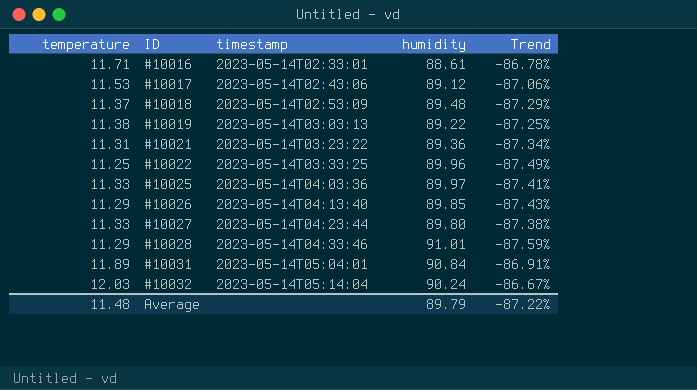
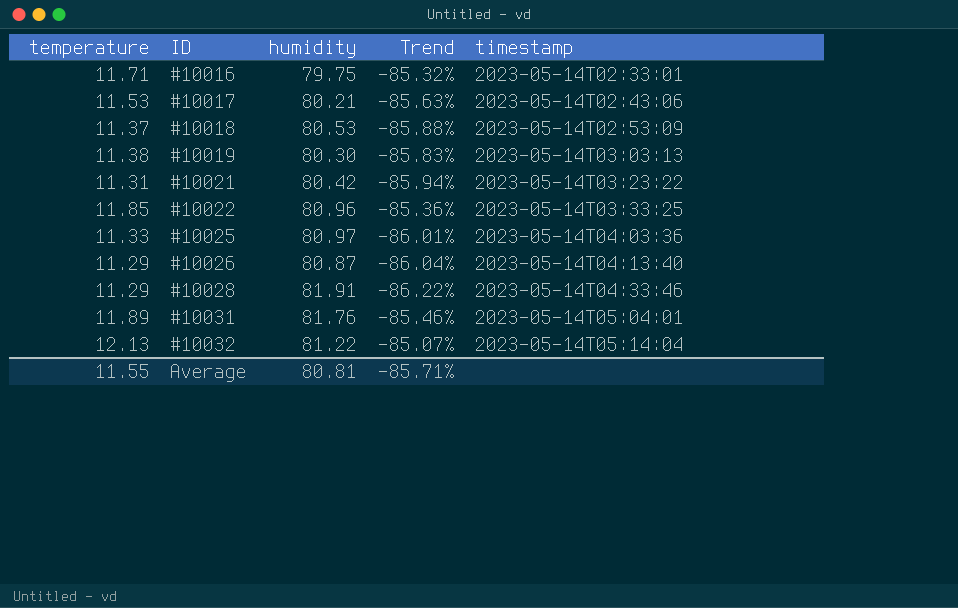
column timestamp | position: 3 -> 5
row #10027: 11.33 | 2023-05-14T04:23:44 | 89.80 | -87.38% -> none
#10016 | humidity: 88.61 -> 79.75
#10016 | Trend: -86.78% -> -85.32%
#10017 | humidity: 89.12 -> 80.21
#10017 | Trend: -87.06% -> -85.63%
#10018 | humidity: 89.48 -> 80.53
#10018 | Trend: -87.29% -> -85.88%
#10019 | humidity: 89.22 -> 80.30
#10019 | Trend: -87.25% -> -85.83%
#10021 | humidity: 89.36 -> 80.42
#10021 | Trend: -87.34% -> -85.94%
#10022 | temperature: 11.25 -> 11.85
#10022 | humidity: 89.96 -> 80.96
#10022 | Trend: -87.49% -> -85.36%
#10025 | humidity: 89.97 -> 80.97
#10025 | Trend: -87.41% -> -86.01%
#10026 | humidity: 89.85 -> 80.87
#10026 | Trend: -87.43% -> -86.04%
#10028 | humidity: 91.01 -> 81.91
#10028 | Trend: -87.59% -> -86.22%
#10031 | humidity: 90.84 -> 81.76
#10031 | Trend: -86.91% -> -85.46%
#10032 | temperature: 12.03 -> 12.13
#10032 | humidity: 90.24 -> 81.22
#10032 | Trend: -86.67% -> -85.07%
Average | temperature: 11.48 -> 11.55
Average | humidity: 89.79 -> 80.81
Average | Trend: -87.22% -> -85.71%

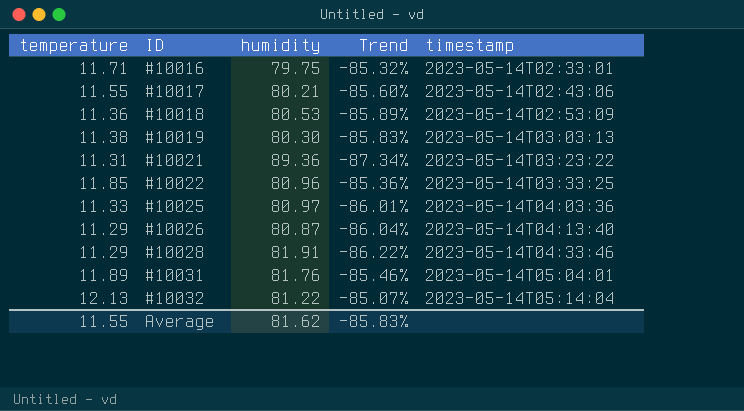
#10017 | temperature: 11.53 -> 11.55
#10017 | Trend: -85.63% -> -85.60%
#10018 | temperature: 11.37 -> 11.36
#10018 | Trend: -85.88% -> -85.89%
#10021 | humidity: 80.42 -> 89.36
#10021 | Trend: -85.94% -> -87.34%
Average | humidity: 80.81 -> 81.62
Average | Trend: -85.71% -> -85.83%

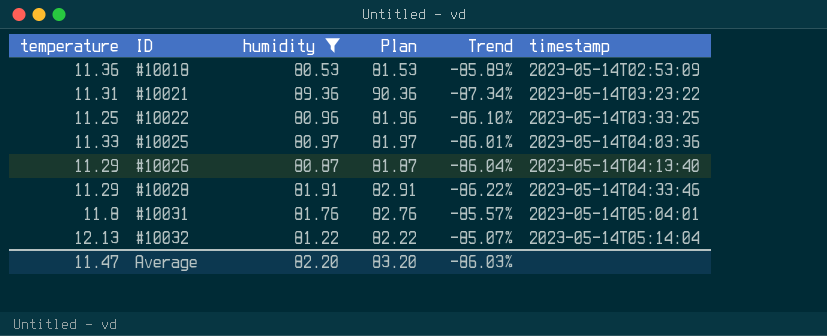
filter: none -> humidity >= 80.53
column Plan | formula: none -> [humidity] + 1
#10022 | temperature: 11.85 -> 11.25
#10022 | Trend: -85.36% -> -86.10%
#10031 | temperature: 11.89 -> 11.8
#10031 | Trend: -85.46% -> -85.57%
Average | temperature: 11.55 -> 11.47
Average | humidity: 81.62 -> 82.20
Average | Trend: -85.83% -> -86.03%

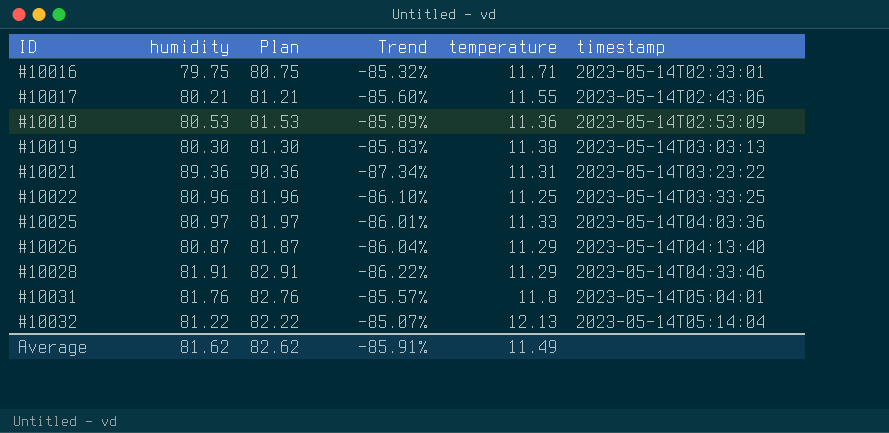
filter: humidity >= 80.53 -> none
column temperature | position: 1 -> 5
Average | humidity: 82.20 -> 81.62
Average | Plan: 83.20 -> 82.62
Average | Trend: -86.03% -> -85.91%
Average | temperature: 11.47 -> 11.49

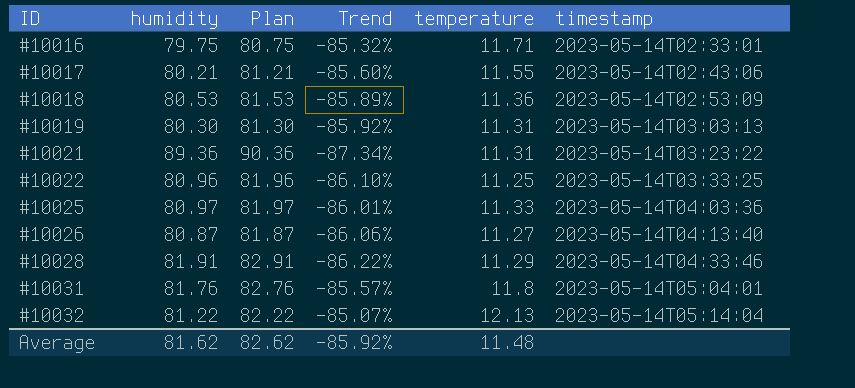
#10019 | Trend: -85.83% -> -85.92%
#10019 | temperature: 11.38 -> 11.31
#10026 | Trend: -86.04% -> -86.06%
#10026 | temperature: 11.29 -> 11.27
Average | Trend: -85.91% -> -85.92%
Average | temperature: 11.49 -> 11.48

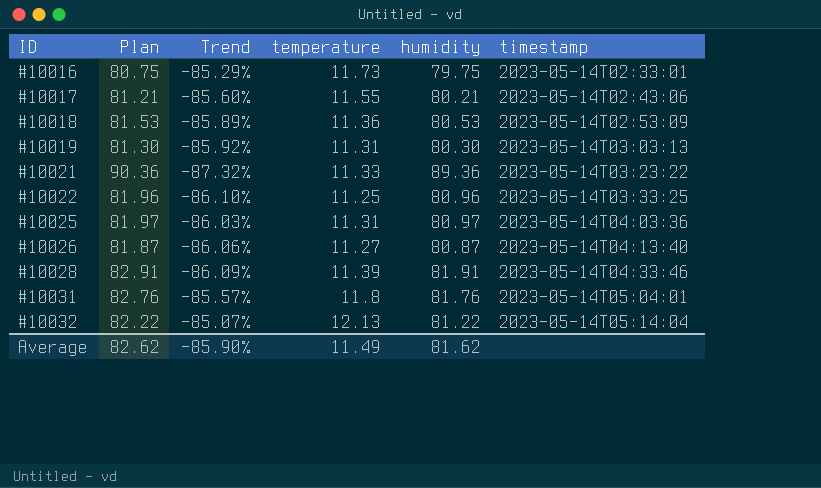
column humidity | position: 2 -> 5
#10016 | Trend: -85.32% -> -85.29%
#10016 | temperature: 11.71 -> 11.73
#10021 | Trend: -87.34% -> -87.32%
#10021 | temperature: 11.31 -> 11.33
#10025 | Trend: -86.01% -> -86.03%
#10025 | temperature: 11.33 -> 11.31
#10028 | Trend: -86.22% -> -86.09%
#10028 | temperature: 11.29 -> 11.39
Average | Trend: -85.92% -> -85.90%
Average | temperature: 11.48 -> 11.49

